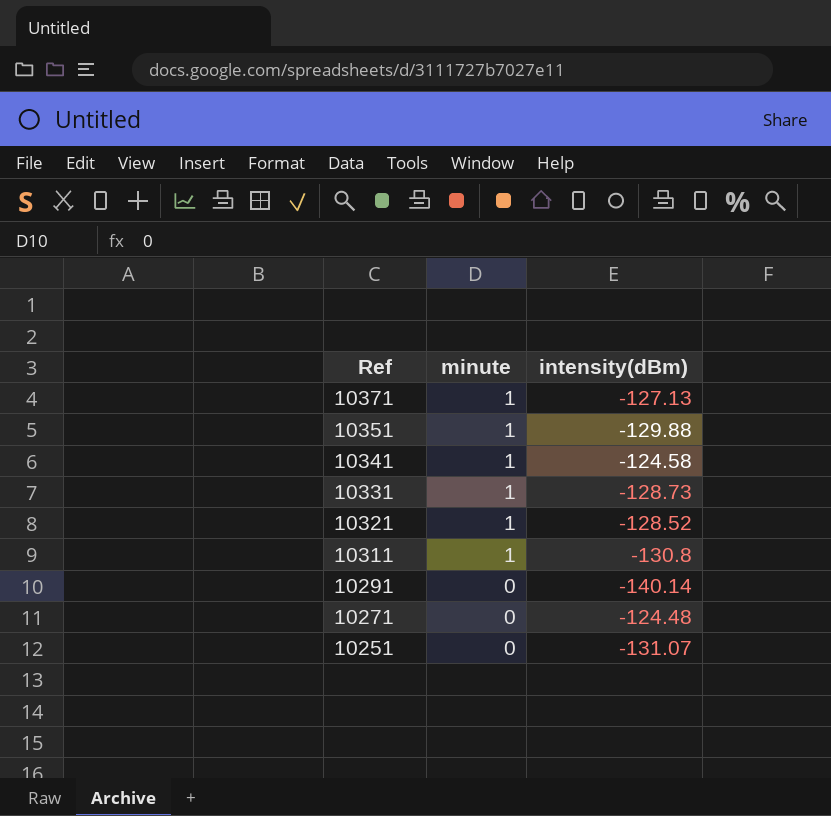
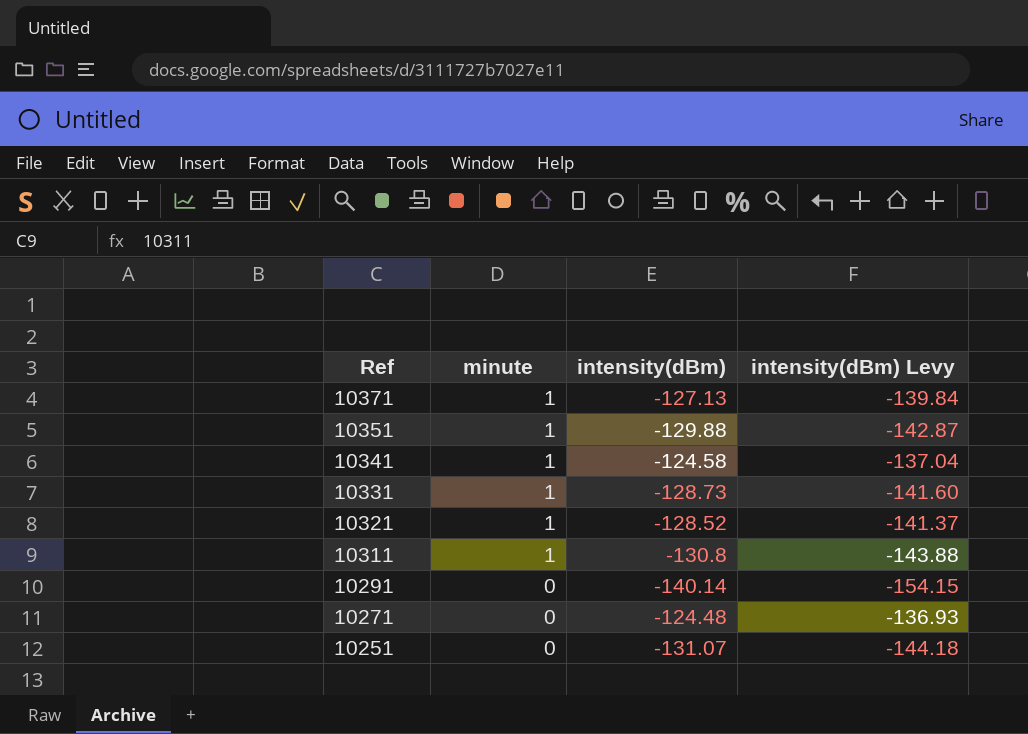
column intensity(dBm) Levy | formula: none -> [intensity(dBm)] * 1.1

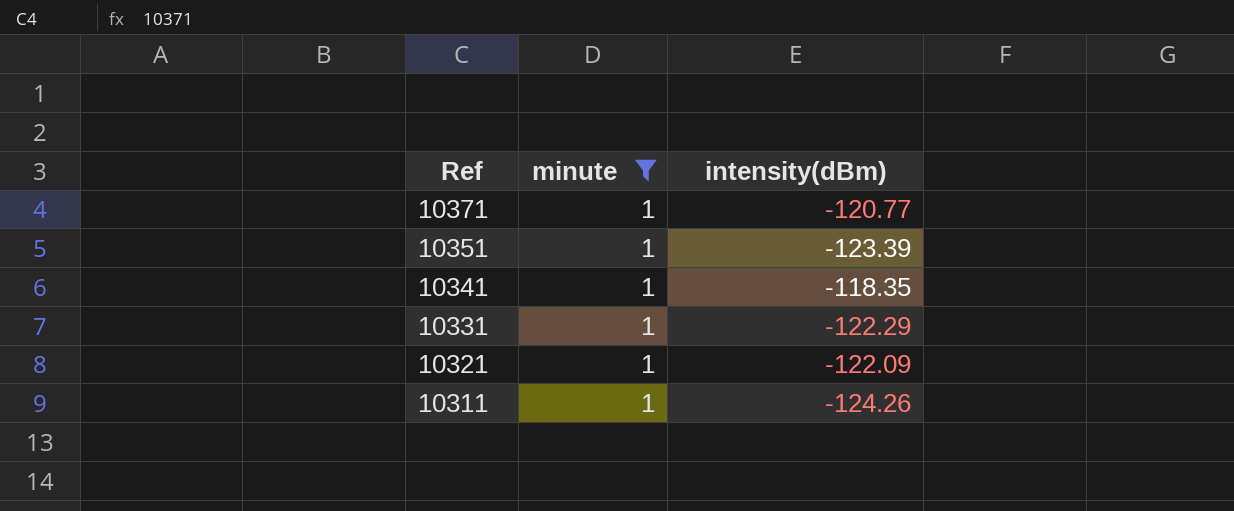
filter: none -> minute = 1
column intensity(dBm) Levy | formula: [intensity(dBm)] * 1.1 -> none
10371 | intensity(dBm): -127.13 -> -120.77
10351 | intensity(dBm): -129.88 -> -123.39
10341 | intensity(dBm): -124.58 -> -118.35
10331 | intensity(dBm): -128.73 -> -122.29
10321 | intensity(dBm): -128.52 -> -122.09
10311 | intensity(dBm): -130.8 -> -124.26

